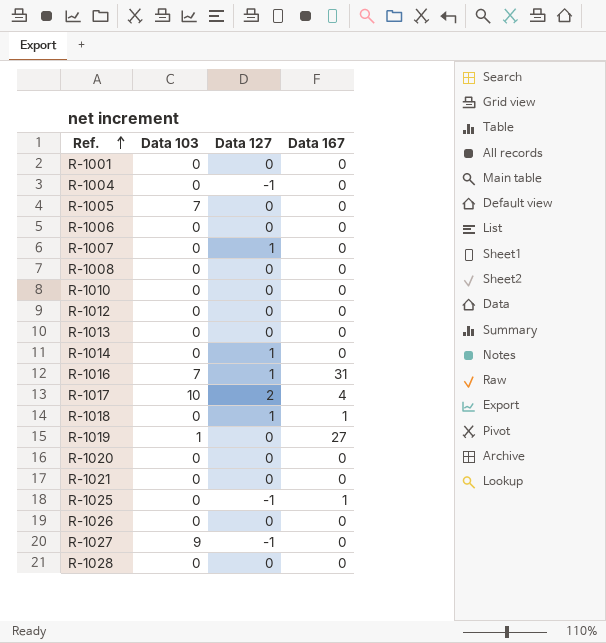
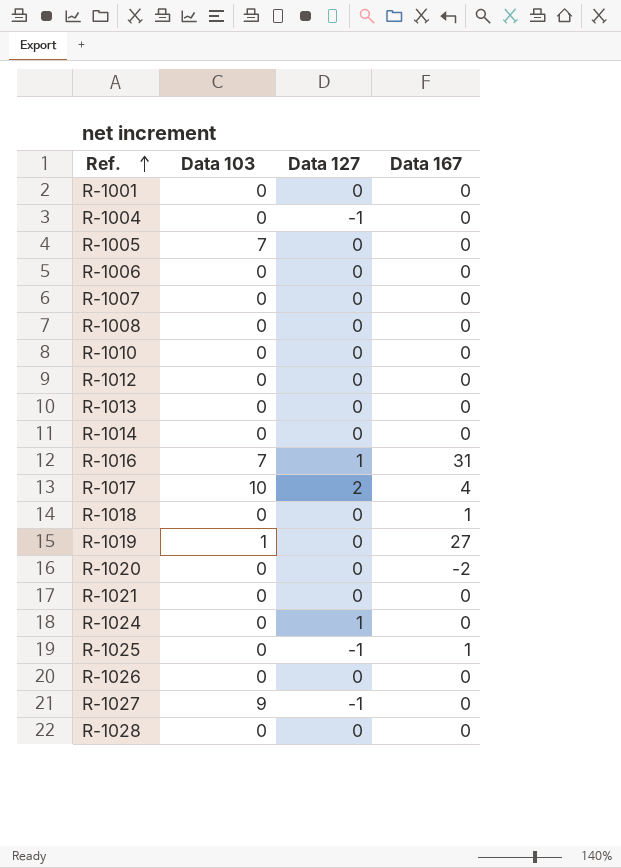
R-1007 | Data 127: 1 -> 0
R-1014 | Data 127: 1 -> 0
R-1018 | Data 127: 1 -> 0
R-1020 | Data 167: 0 -> -2
row R-1024: none -> 0 | 1 | 0

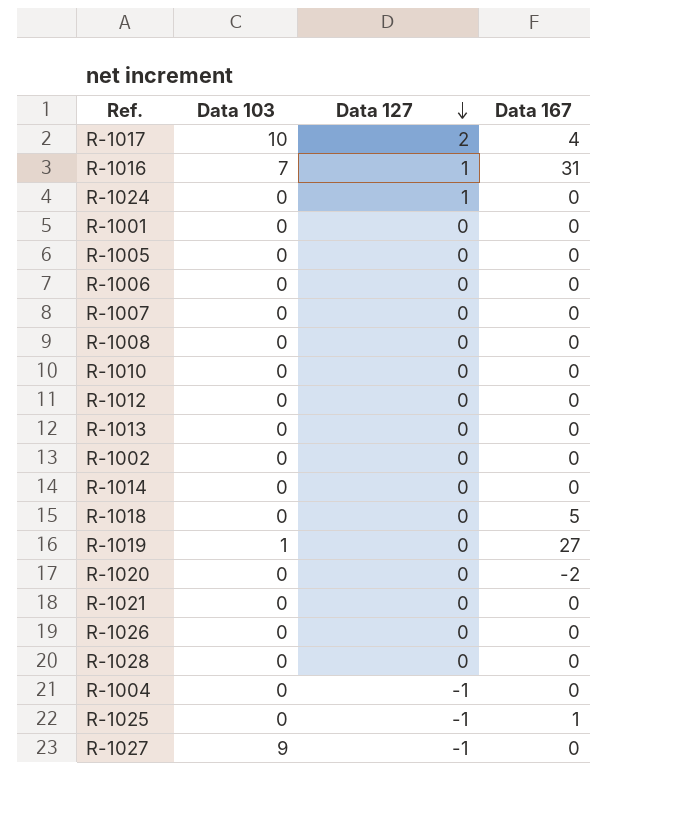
row order: Ref. ascending -> Data 127 descending
R-1005 | Data 103: 7 -> 0
row R-1002: none -> 0 | 0 | 0
R-1018 | Data 167: 1 -> 5

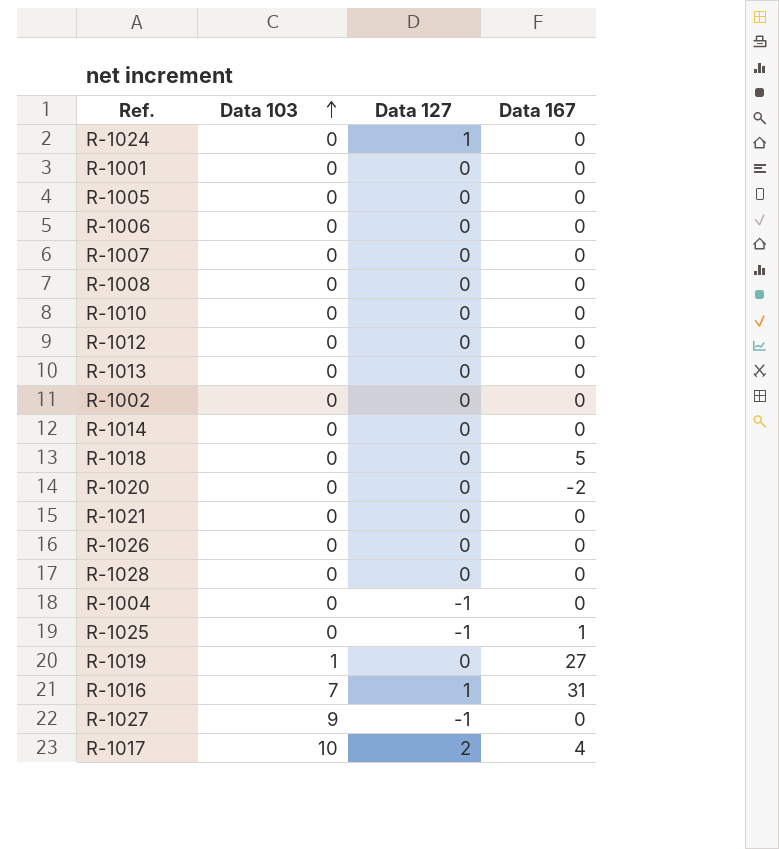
row order: Data 127 descending -> Data 103 ascending

